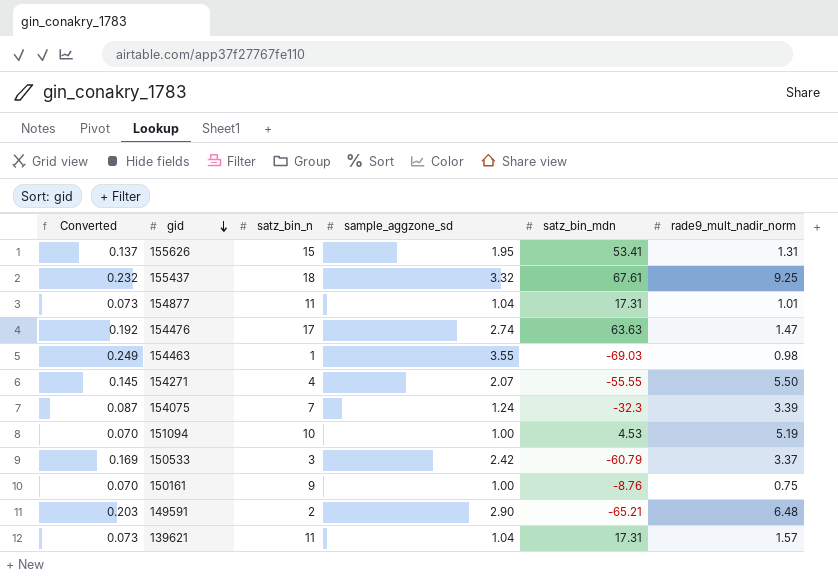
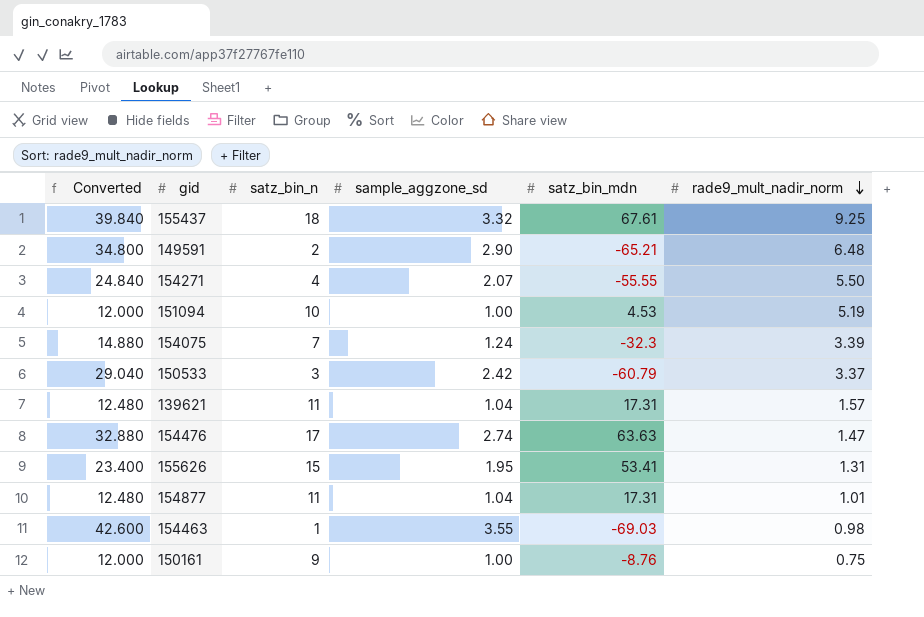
row order: gid descending -> rade9_mult_nadir_norm descending
column Converted | formula: [sample_aggzone_sd] * 0.07 -> [sample_aggzone_sd] * 12

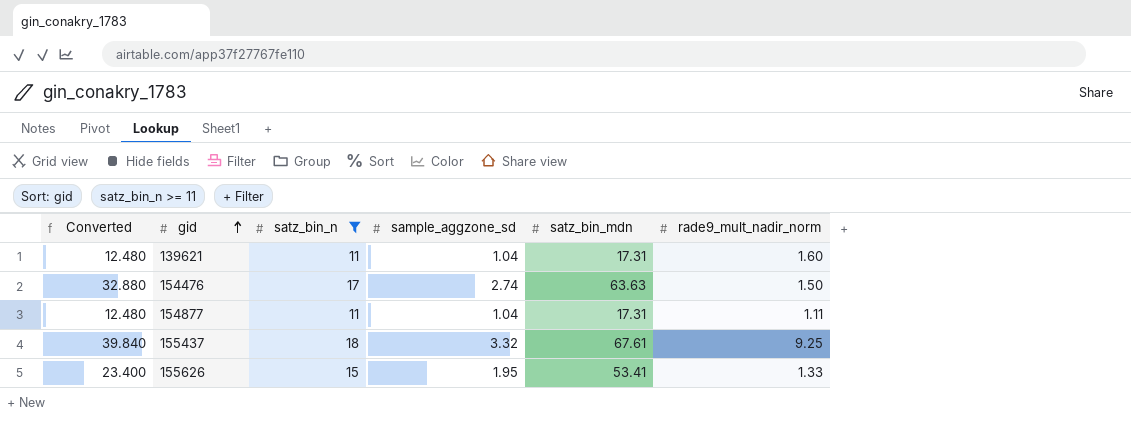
filter: none -> satz_bin_n >= 11
row order: rade9_mult_nadir_norm descending -> gid ascending
139621 | rade9_mult_nadir_norm: 1.57 -> 1.60
154476 | rade9_mult_nadir_norm: 1.47 -> 1.50
154877 | rade9_mult_nadir_norm: 1.01 -> 1.11
155626 | rade9_mult_nadir_norm: 1.31 -> 1.33

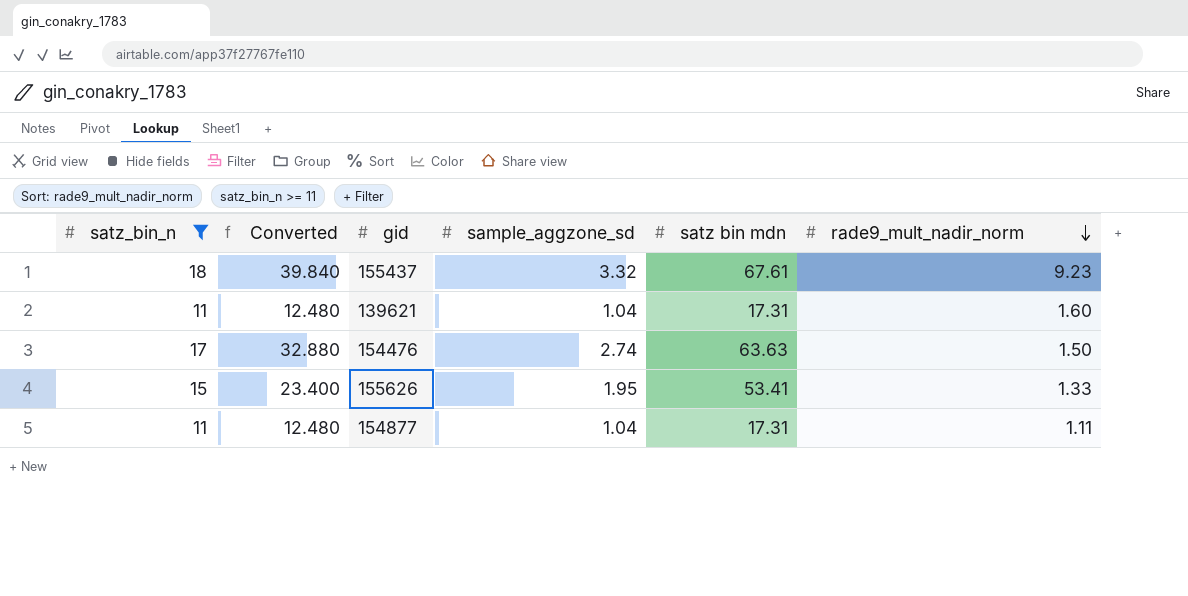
row order: gid ascending -> rade9_mult_nadir_norm descending
column satz_bin_n | position: 3 -> 1
column name: satz_bin_mdn -> satz bin mdn
155437 | rade9_mult_nadir_norm: 9.25 -> 9.23

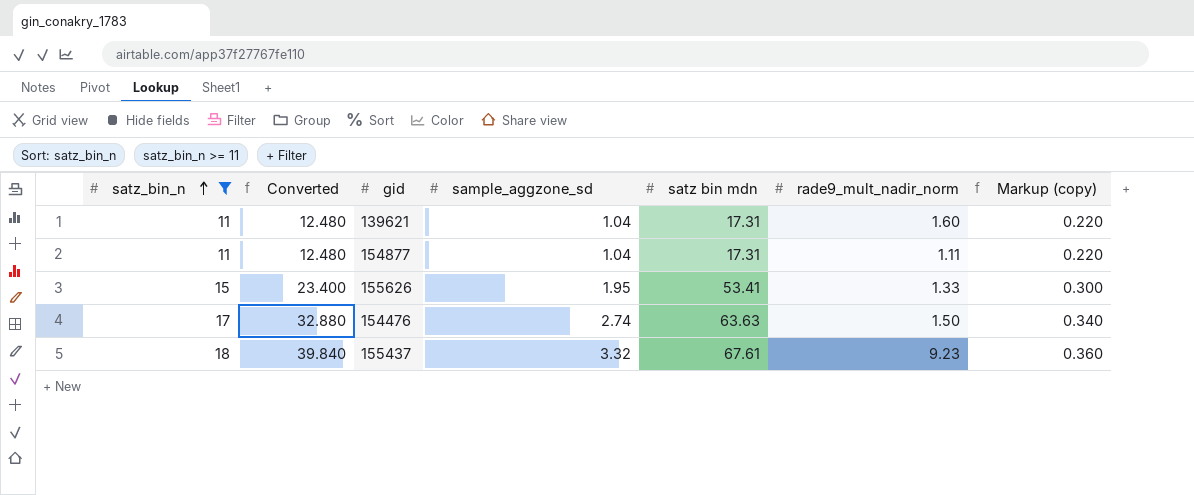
row order: rade9_mult_nadir_norm descending -> satz_bin_n ascending
column Markup (copy) | formula: none -> [satz_bin_n] * 0.02

